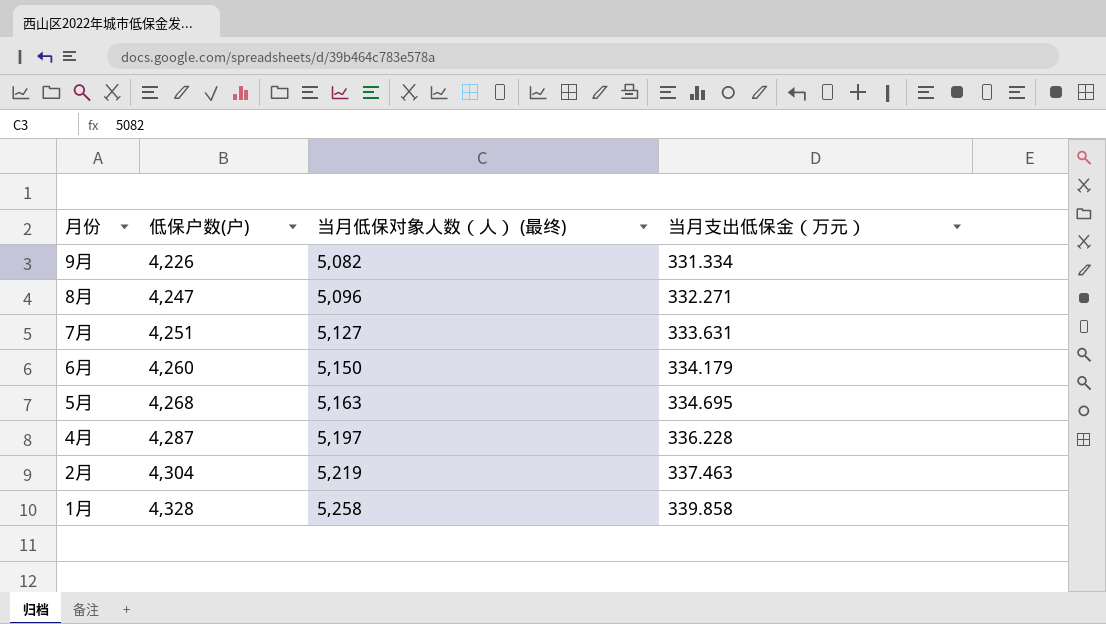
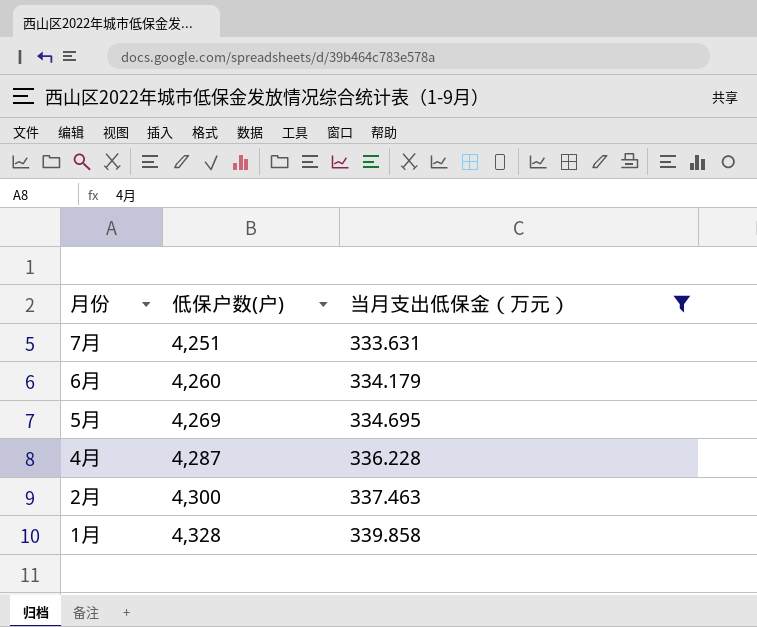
filter: none -> 当月支出低保金（万元） >= 333.631
column 当月低保对象人数（人） (最终) | position: 3 -> none
5月 | 低保户数(户): 4,268 -> 4,269
2月 | 低保户数(户): 4,304 -> 4,300

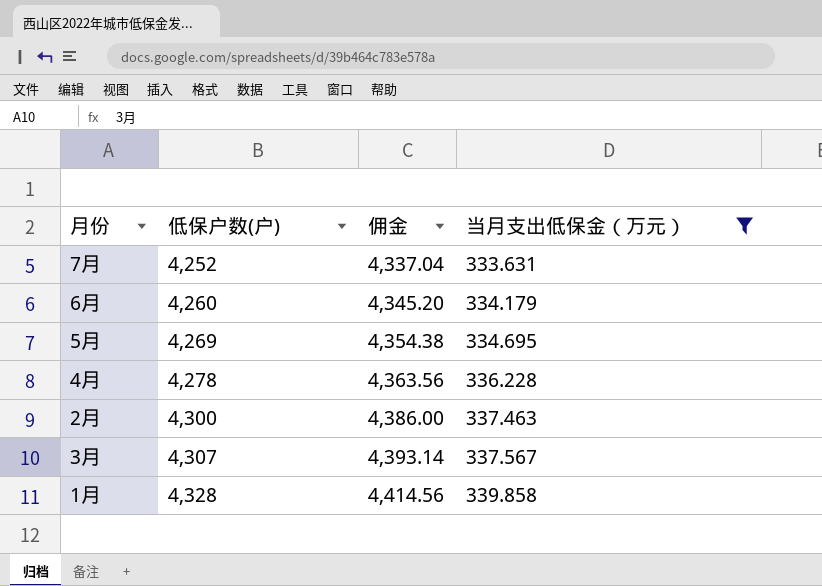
column 佣金 | formula: none -> [低保户数(户)] * 1.02
7月 | 低保户数(户): 4,251 -> 4,252
4月 | 低保户数(户): 4,287 -> 4,278
row 3月: none -> 4,307 | 4,393.14 | 337.567

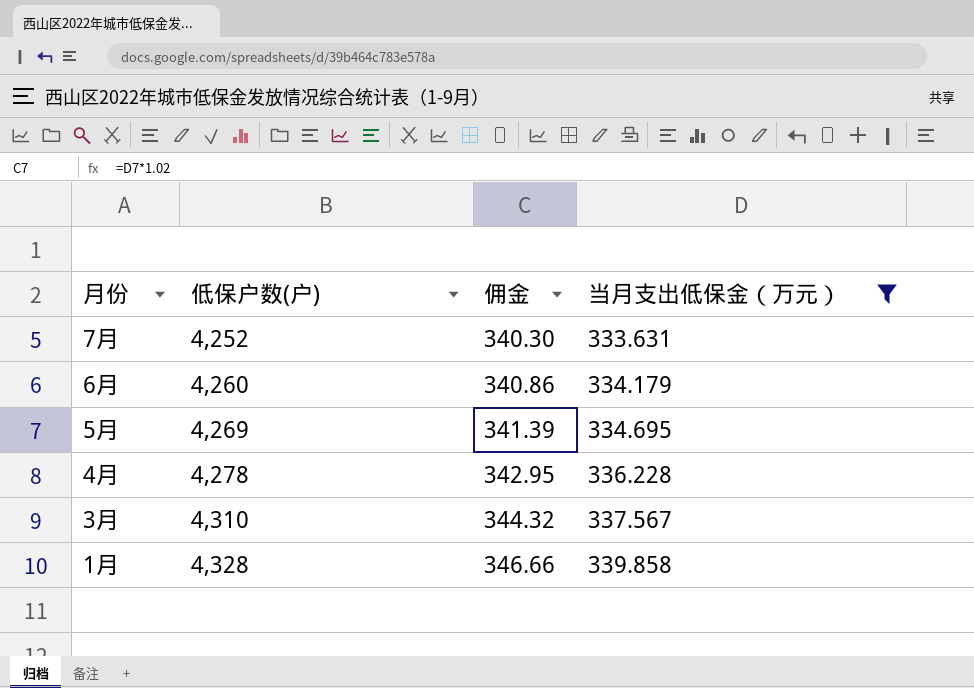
column 佣金 | formula: [低保户数(户)] * 1.02 -> [当月支出低保金（万元）] * 1.02
row 2月: 4,300 | 4,386.00 | 337.463 -> none
3月 | 低保户数(户): 4,307 -> 4,310

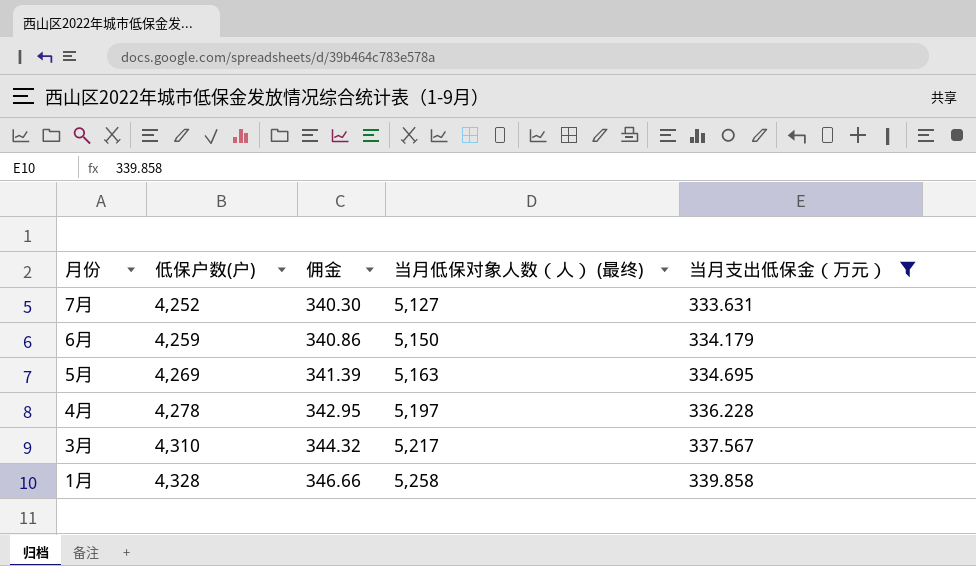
column 当月低保对象人数（人） (最终) | position: none -> 4
6月 | 低保户数(户): 4,260 -> 4,259

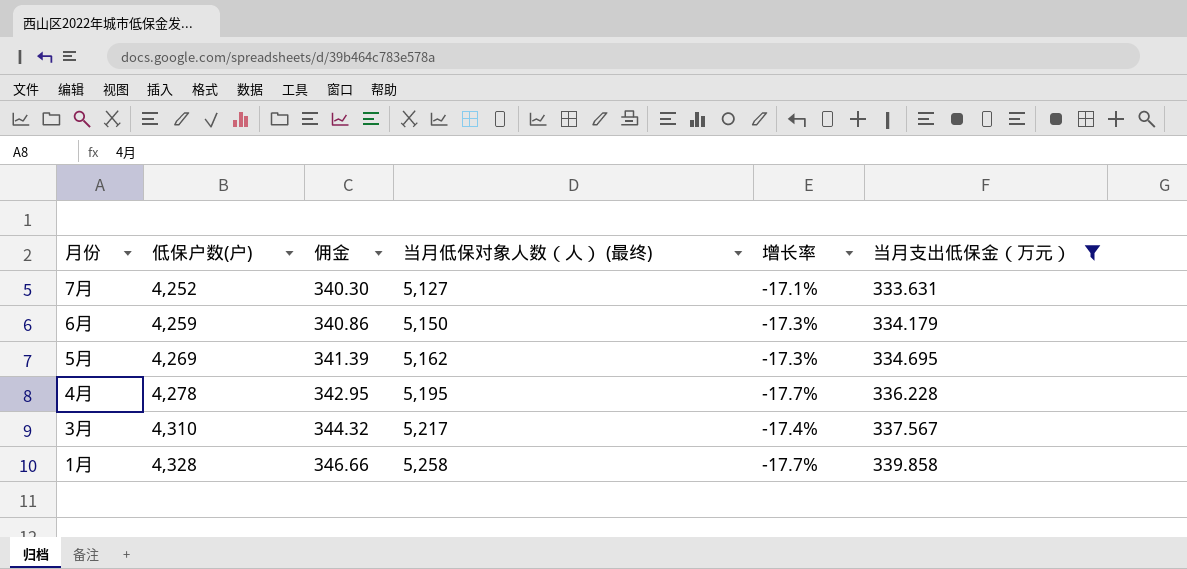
column 增长率 | formula: none -> ([低保户数(户)] - [当月低保对象人数（人） (最终)]) / [当月低保对象人数（人） (最终)]
5月 | 当月低保对象人数（人） (最终): 5,163 -> 5,162
4月 | 当月低保对象人数（人） (最终): 5,197 -> 5,195

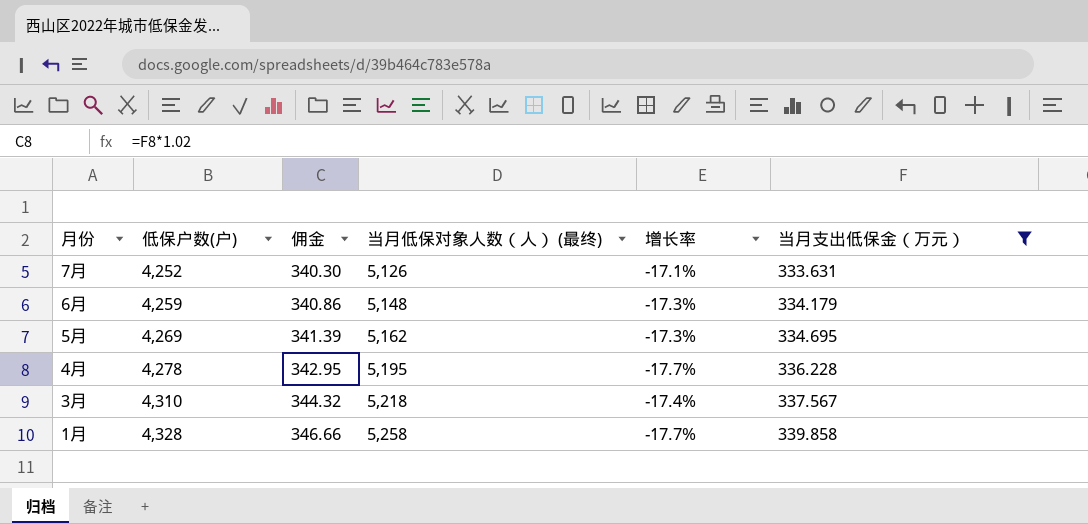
7月 | 当月低保对象人数（人） (最终): 5,127 -> 5,126
6月 | 当月低保对象人数（人） (最终): 5,150 -> 5,148
3月 | 当月低保对象人数（人） (最终): 5,217 -> 5,218

